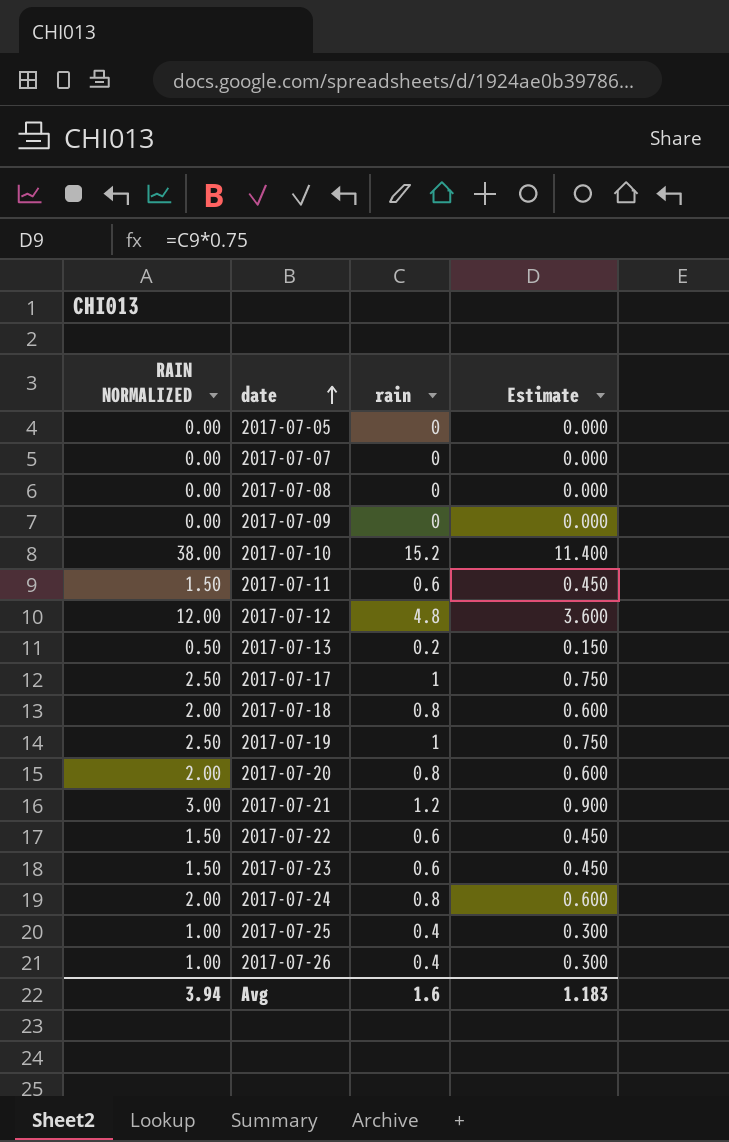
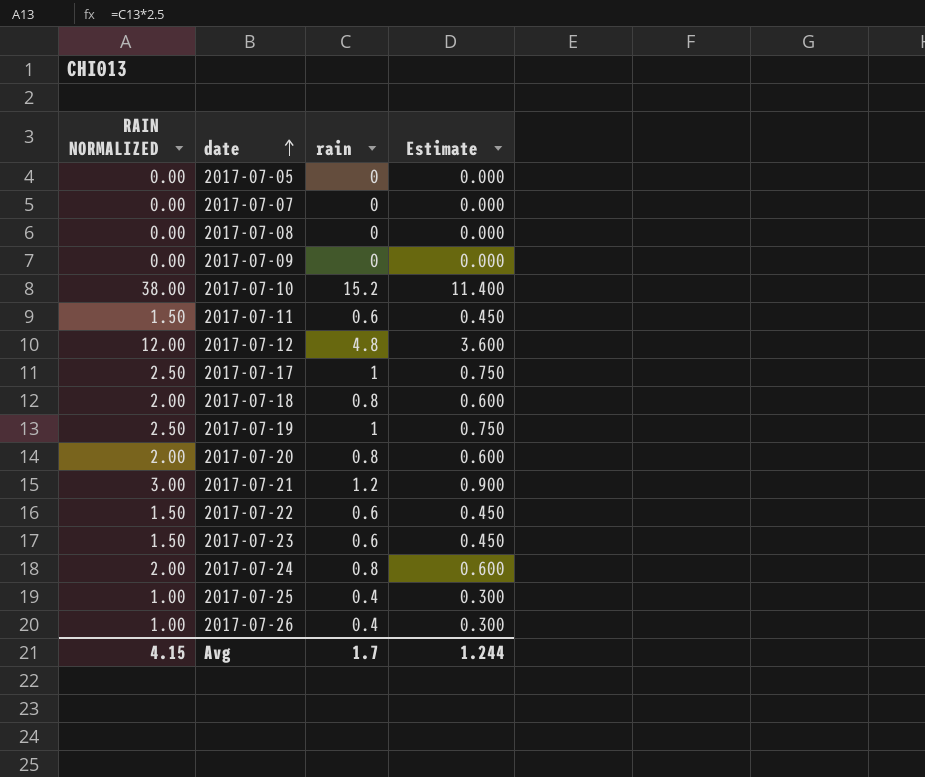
row 2017-07-13: 0.50 | 0.2 | 0.150 -> none
Avg | RAIN NORMALIZED: 3.94 -> 4.15
Avg | rain: 1.6 -> 1.7
Avg | Estimate: 1.183 -> 1.244

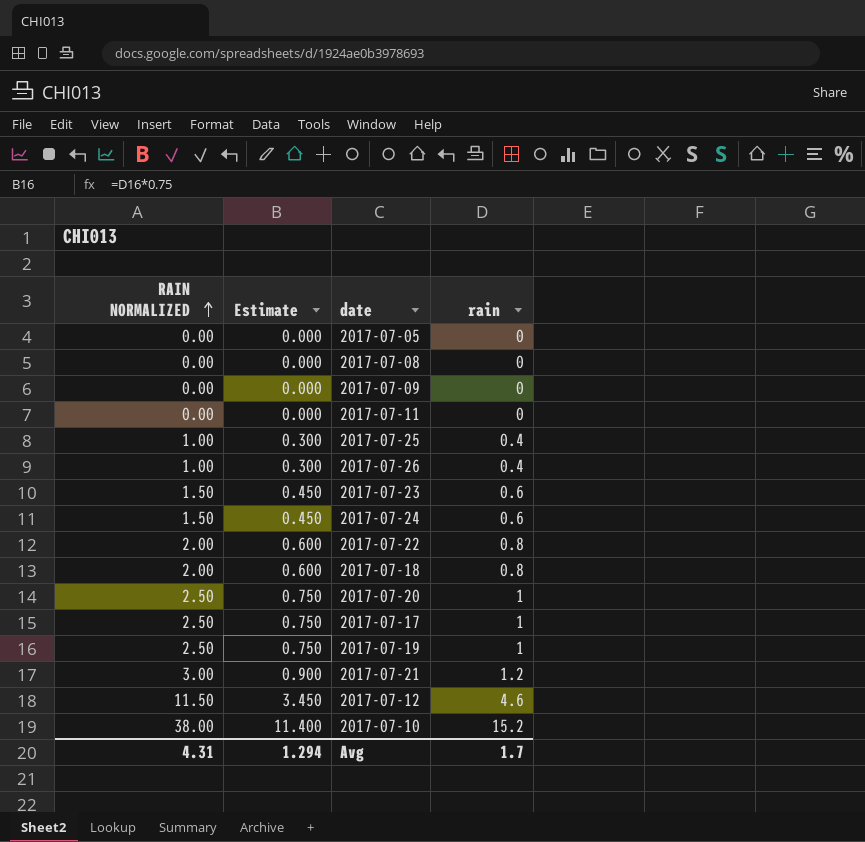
row order: date ascending -> RAIN NORMALIZED ascending
column Estimate | position: 4 -> 2
row 2017-07-07: 0.00 | 0 | 0.000 -> none
2017-07-11 | RAIN NORMALIZED: 1.50 -> 0.00
2017-07-11 | Estimate: 0.450 -> 0.000
2017-07-11 | rain: 0.6 -> 0
2017-07-24 | RAIN NORMALIZED: 2.00 -> 1.50
2017-07-24 | Estimate: 0.600 -> 0.450
2017-07-24 | rain: 0.8 -> 0.6
2017-07-22 | RAIN NORMALIZED: 1.50 -> 2.00
2017-07-22 | Estimate: 0.450 -> 0.600
2017-07-22 | rain: 0.6 -> 0.8
2017-07-20 | RAIN NORMALIZED: 2.00 -> 2.50
2017-07-20 | Estimate: 0.600 -> 0.750
2017-07-20 | rain: 0.8 -> 1
2017-07-12 | RAIN NORMALIZED: 12.00 -> 11.50
2017-07-12 | Estimate: 3.600 -> 3.450
2017-07-12 | rain: 4.8 -> 4.6
Avg | RAIN NORMALIZED: 4.15 -> 4.31
Avg | Estimate: 1.244 -> 1.294

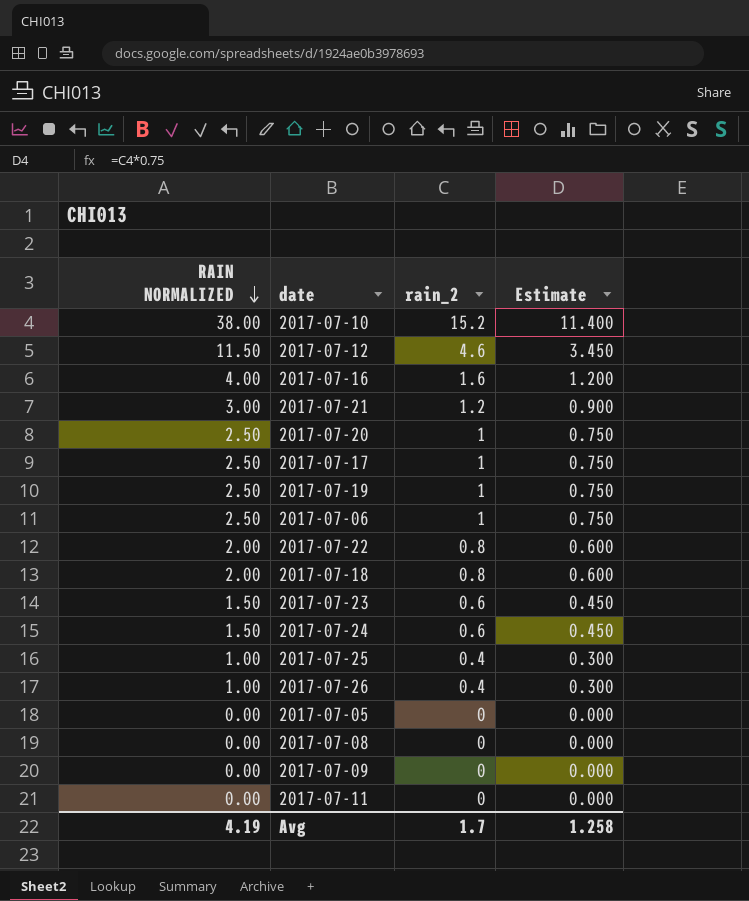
row order: RAIN NORMALIZED ascending -> RAIN NORMALIZED descending
column name: rain -> rain_2
column Estimate | position: 2 -> 4
row 2017-07-16: none -> 4.00 | 1.6 | 1.200
row 2017-07-06: none -> 2.50 | 1 | 0.750
Avg | RAIN NORMALIZED: 4.31 -> 4.19
Avg | Estimate: 1.294 -> 1.258

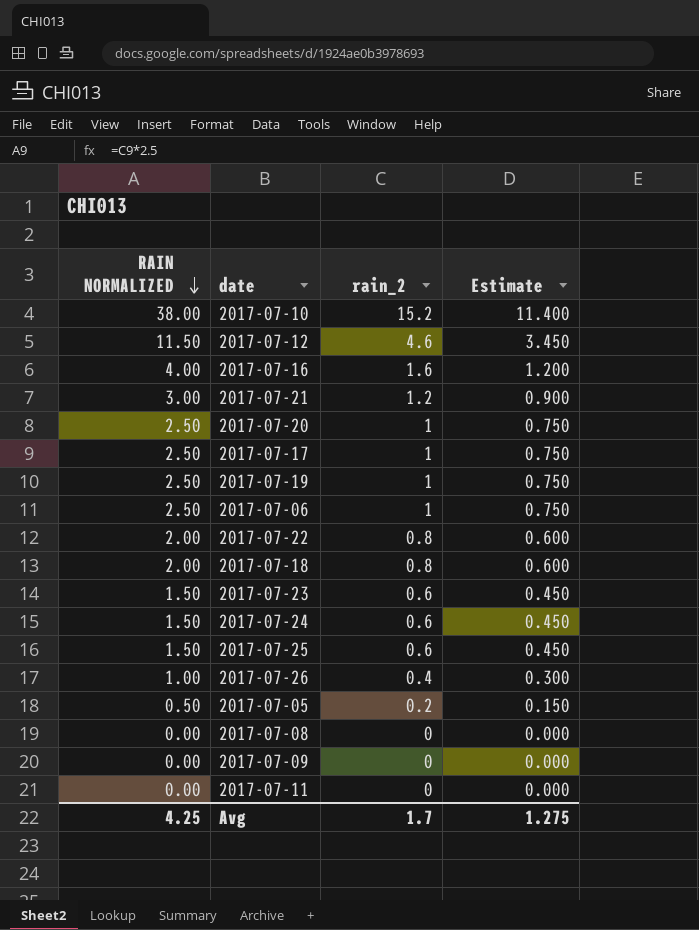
2017-07-25 | RAIN NORMALIZED: 1.00 -> 1.50
2017-07-25 | rain_2: 0.4 -> 0.6
2017-07-25 | Estimate: 0.300 -> 0.450
2017-07-05 | RAIN NORMALIZED: 0.00 -> 0.50
2017-07-05 | rain_2: 0 -> 0.2
2017-07-05 | Estimate: 0.000 -> 0.150
Avg | RAIN NORMALIZED: 4.19 -> 4.25
Avg | Estimate: 1.258 -> 1.275

